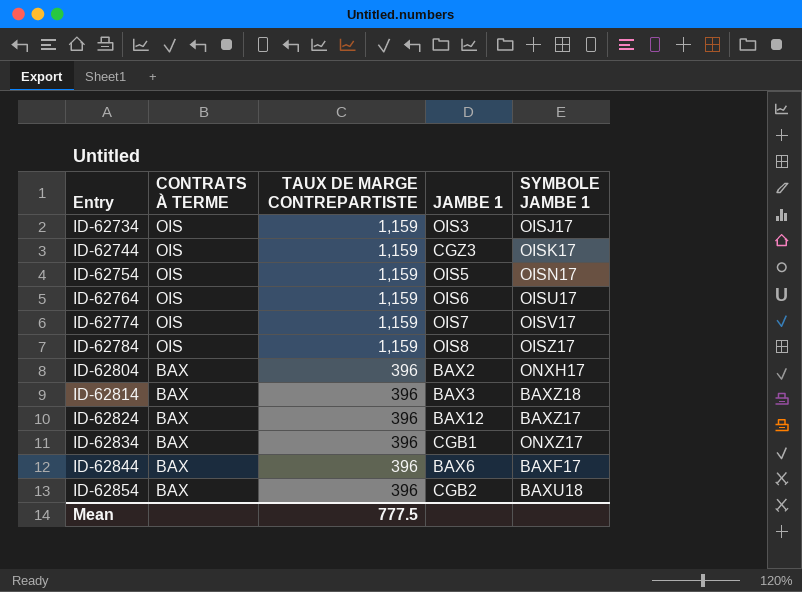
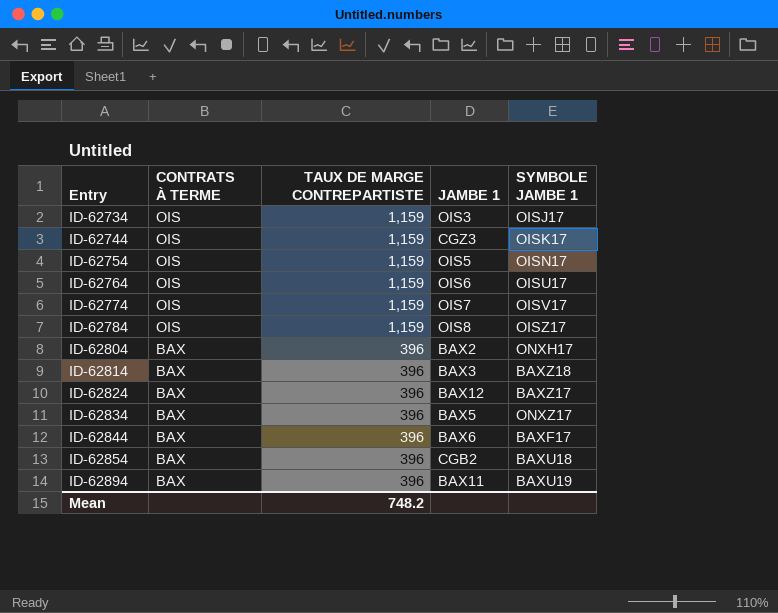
ID-62834 | JAMBE 1: CGB1 -> BAX5
row ID-62894: none -> BAX | 396 | BAX11 | BAXU19
Mean | TAUX DE MARGE CONTREPARTISTE: 777.5 -> 748.2

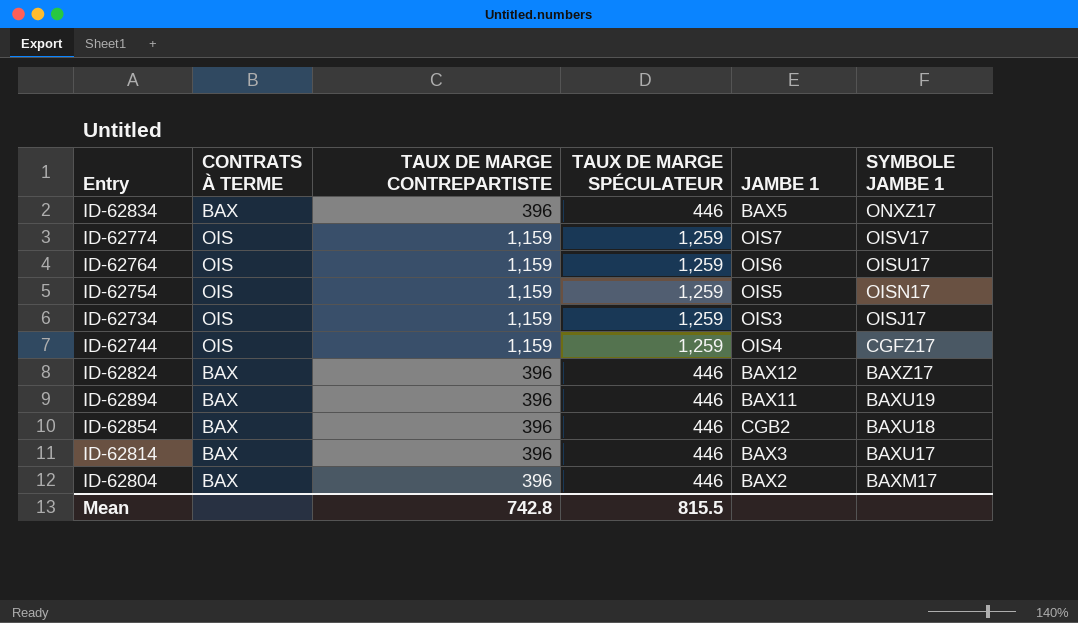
row order: Entry ascending -> SYMBOLE JAMBE 1 descending
column TAUX DE MARGE SPÉCULATEUR | position: none -> 4
row ID-62784: OIS | 1,159 | OIS8 | OISZ17 -> none
row ID-62844: BAX | 396 | BAX6 | BAXF17 -> none
ID-62744 | JAMBE 1: CGZ3 -> OIS4
ID-62744 | SYMBOLE JAMBE 1: OISK17 -> CGFZ17
ID-62814 | SYMBOLE JAMBE 1: BAXZ18 -> BAXU17
ID-62804 | SYMBOLE JAMBE 1: ONXH17 -> BAXM17
Mean | TAUX DE MARGE CONTREPARTISTE: 748.2 -> 742.8

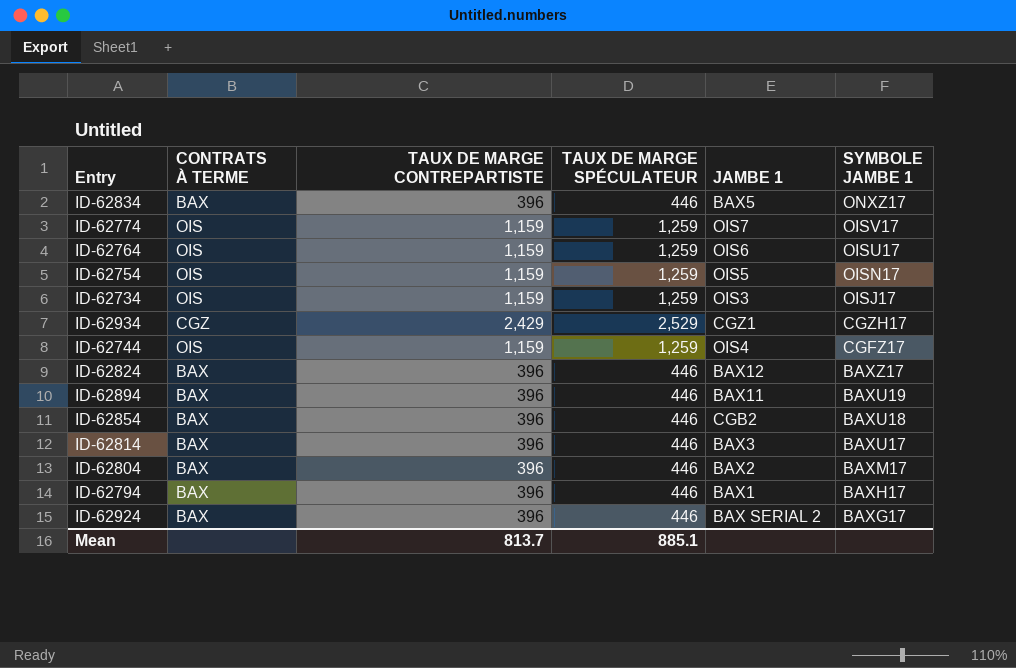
row ID-62934: none -> CGZ | 2,429 | 2,529 | CGZ1 | CGZH17
row ID-62794: none -> BAX | 396 | 446 | BAX1 | BAXH17
row ID-62924: none -> BAX | 396 | 446 | BAX SERIAL 2 | BAXG17
Mean | TAUX DE MARGE CONTREPARTISTE: 742.8 -> 813.7
Mean | TAUX DE MARGE SPÉCULATEUR: 815.5 -> 885.1

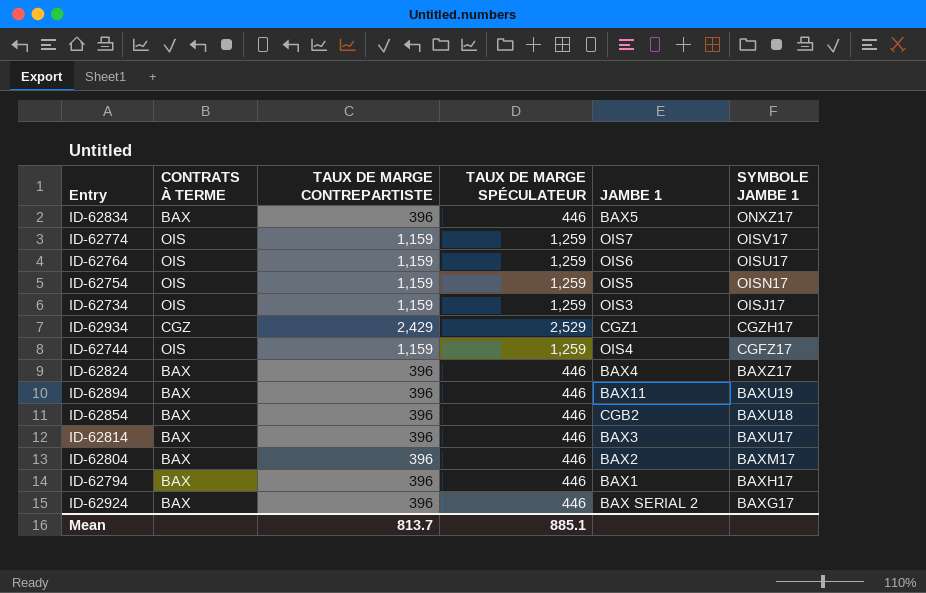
ID-62824 | JAMBE 1: BAX12 -> BAX4

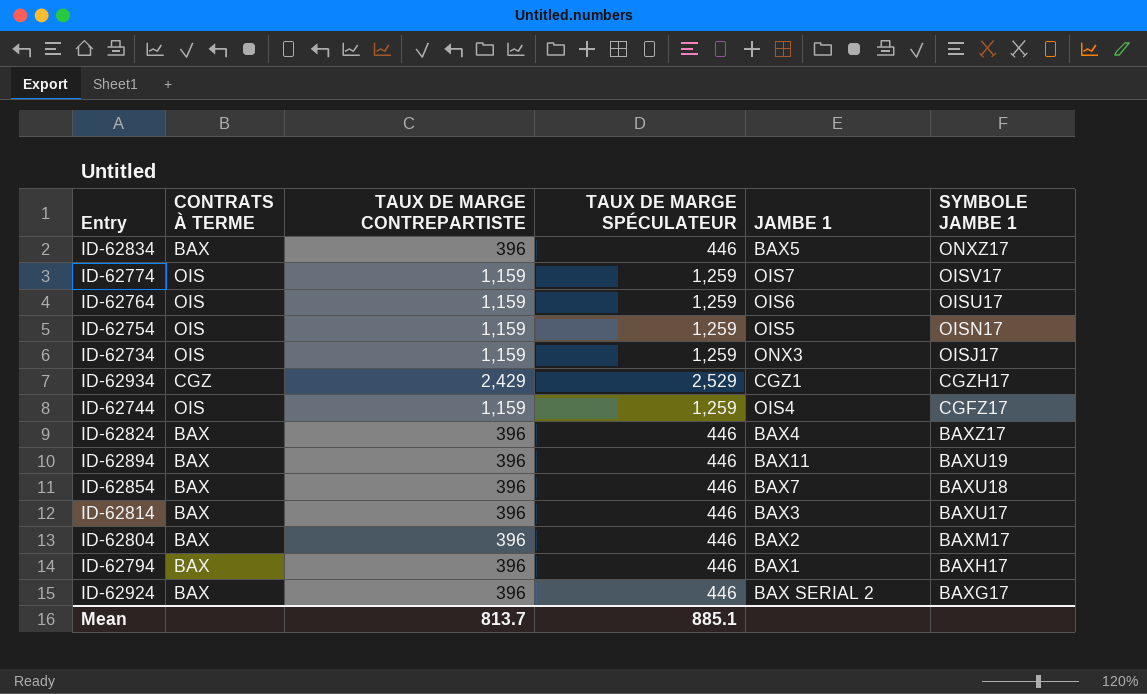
ID-62734 | JAMBE 1: OIS3 -> ONX3
ID-62854 | JAMBE 1: CGB2 -> BAX7

